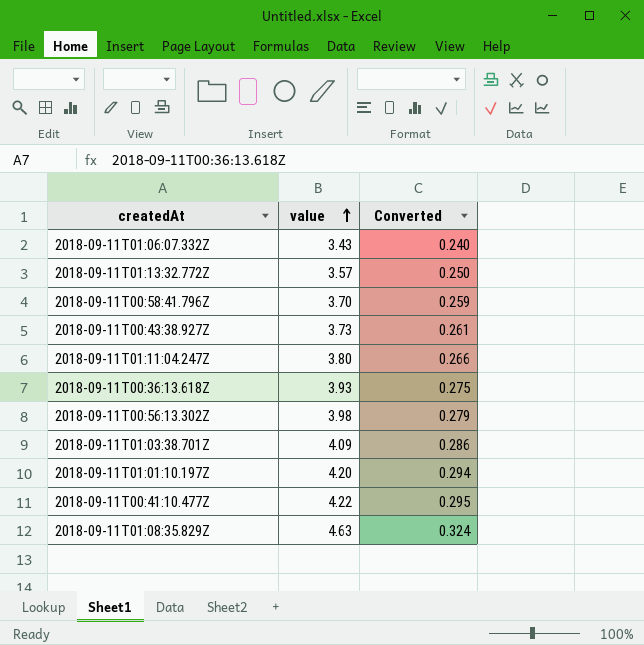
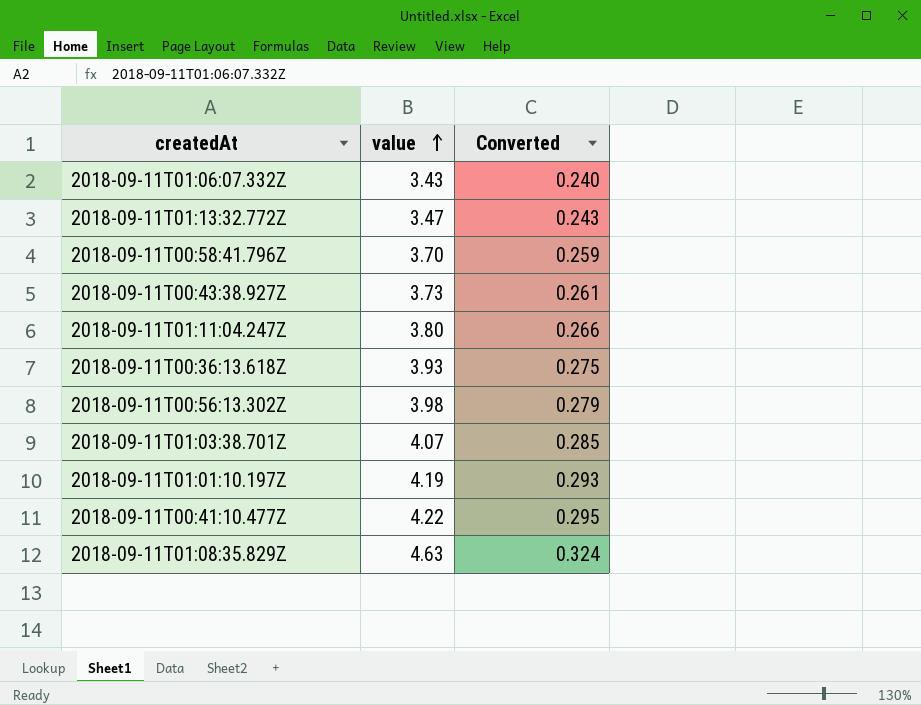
2018-09-11T01:13:32.772Z | value: 3.57 -> 3.47
2018-09-11T01:13:32.772Z | Converted: 0.250 -> 0.243
2018-09-11T01:03:38.701Z | value: 4.09 -> 4.07
2018-09-11T01:03:38.701Z | Converted: 0.286 -> 0.285
2018-09-11T01:01:10.197Z | value: 4.20 -> 4.19
2018-09-11T01:01:10.197Z | Converted: 0.294 -> 0.293

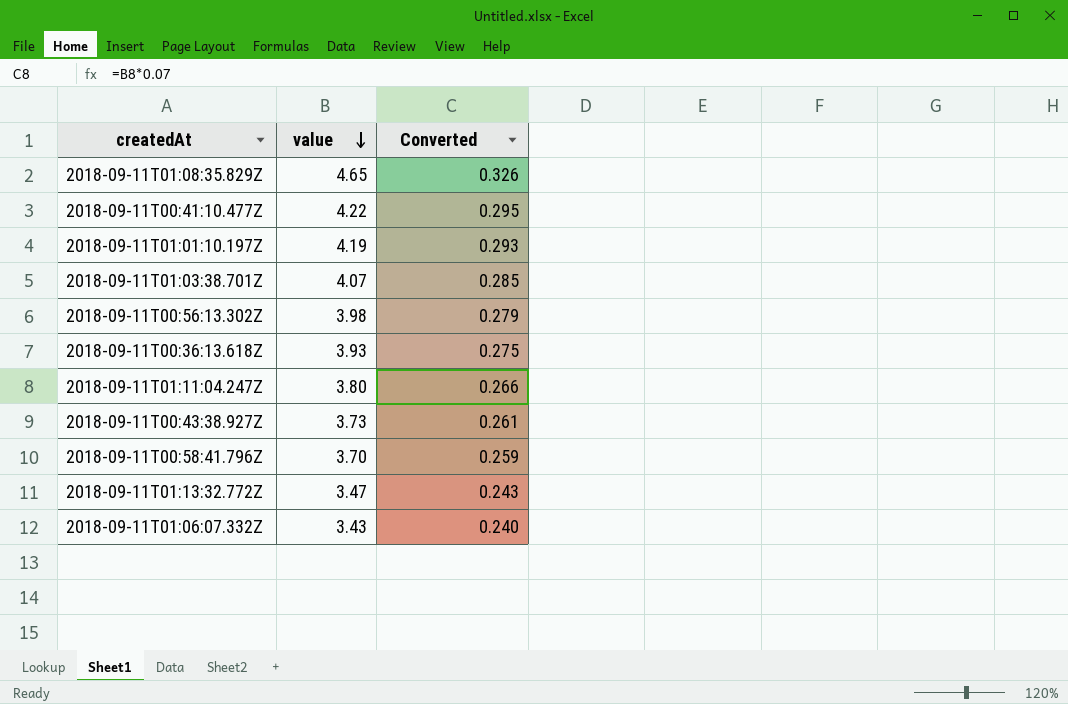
row order: value ascending -> value descending
2018-09-11T01:08:35.829Z | value: 4.63 -> 4.65
2018-09-11T01:08:35.829Z | Converted: 0.324 -> 0.326

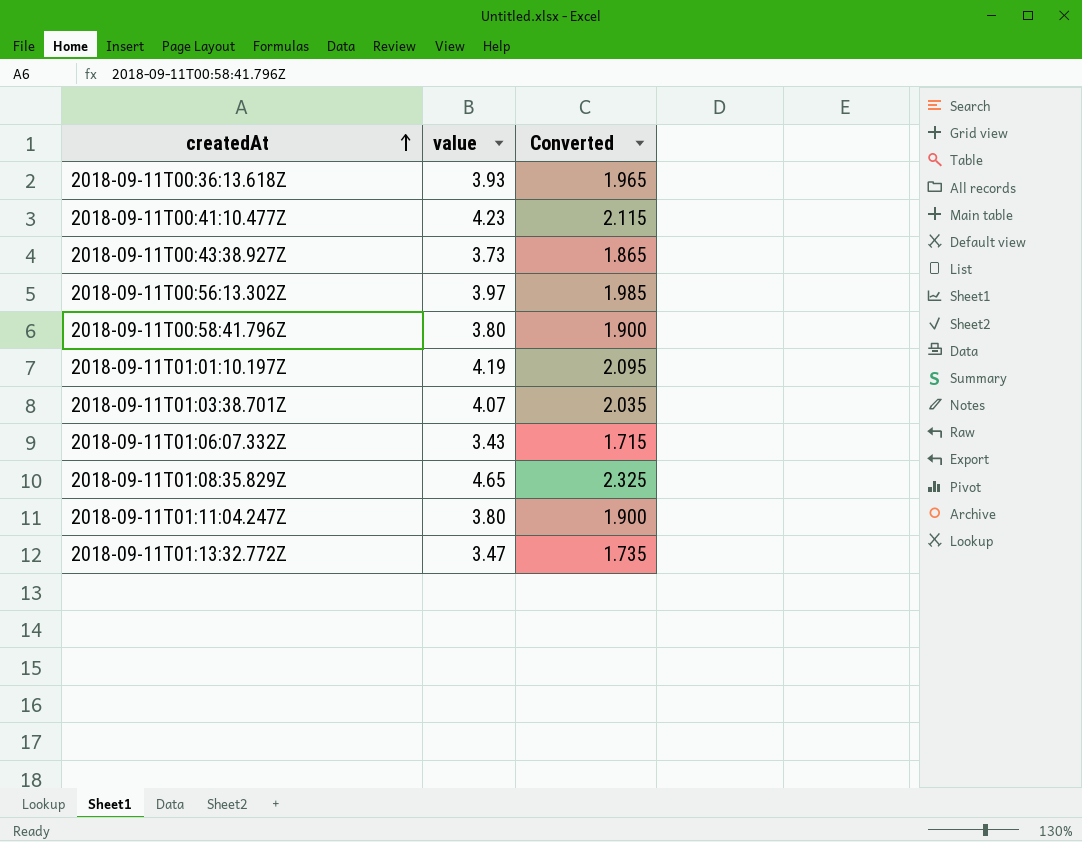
row order: value descending -> createdAt ascending
column Converted | formula: [value] * 0.07 -> [value] * 0.5
2018-09-11T00:41:10.477Z | value: 4.22 -> 4.23
2018-09-11T00:56:13.302Z | value: 3.98 -> 3.97
2018-09-11T00:58:41.796Z | value: 3.70 -> 3.80

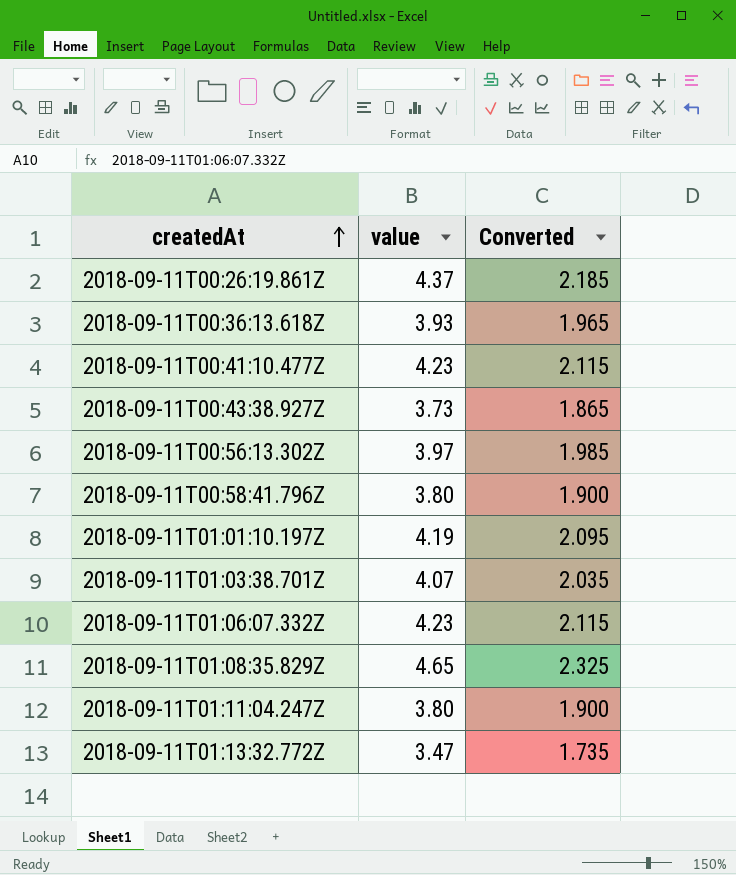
row 2018-09-11T00:26:19.861Z: none -> 4.37 | 2.185
2018-09-11T01:06:07.332Z | value: 3.43 -> 4.23
2018-09-11T01:06:07.332Z | Converted: 1.715 -> 2.115

